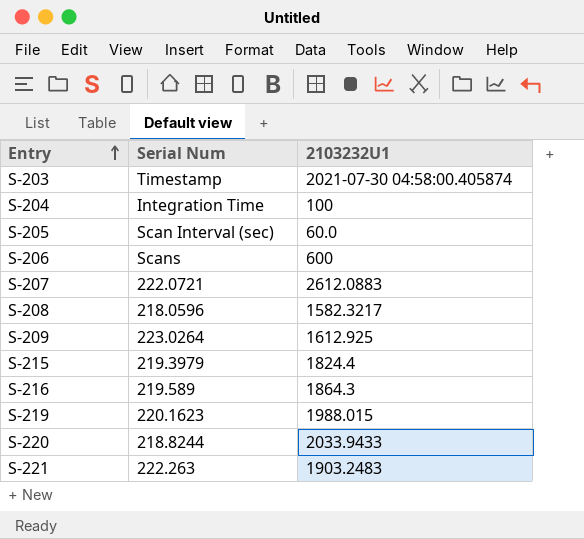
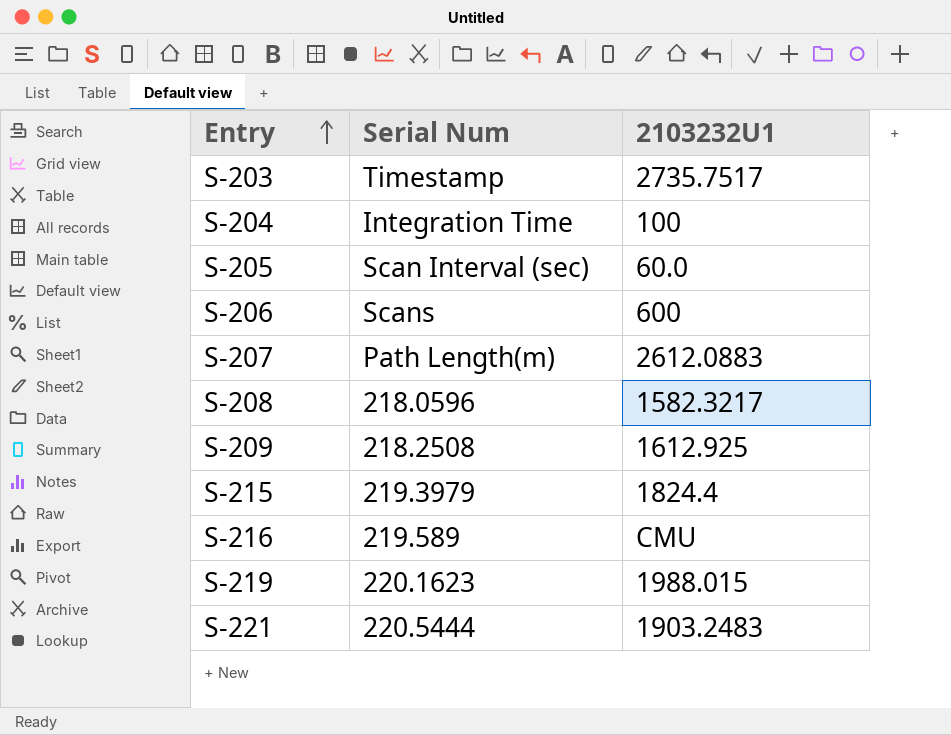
row S-220: 218.8244 | 2033.9433 -> none
S-203 | 2103232U1: 2021-07-30 04:58:00.405874 -> 2735.7517
S-207 | Serial Num: 222.0721 -> Path Length(m)
S-209 | Serial Num: 223.0264 -> 218.2508
S-216 | 2103232U1: 1864.3 -> CMU
S-221 | Serial Num: 222.263 -> 220.5444

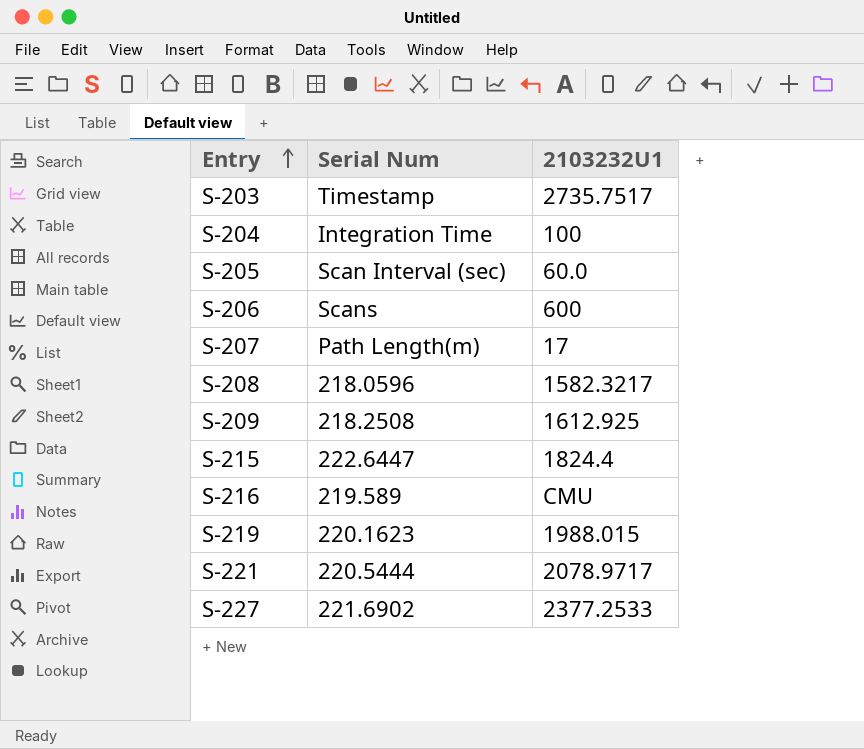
S-207 | 2103232U1: 2612.0883 -> 17
S-215 | Serial Num: 219.3979 -> 222.6447
S-221 | 2103232U1: 1903.2483 -> 2078.9717
row S-227: none -> 221.6902 | 2377.2533

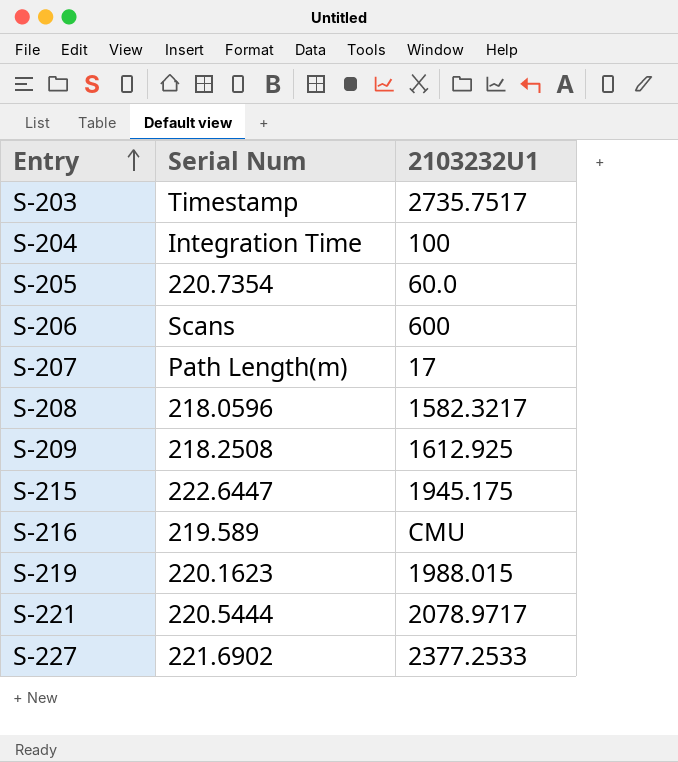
S-205 | Serial Num: Scan Interval (sec) -> 220.7354
S-215 | 2103232U1: 1824.4 -> 1945.175

